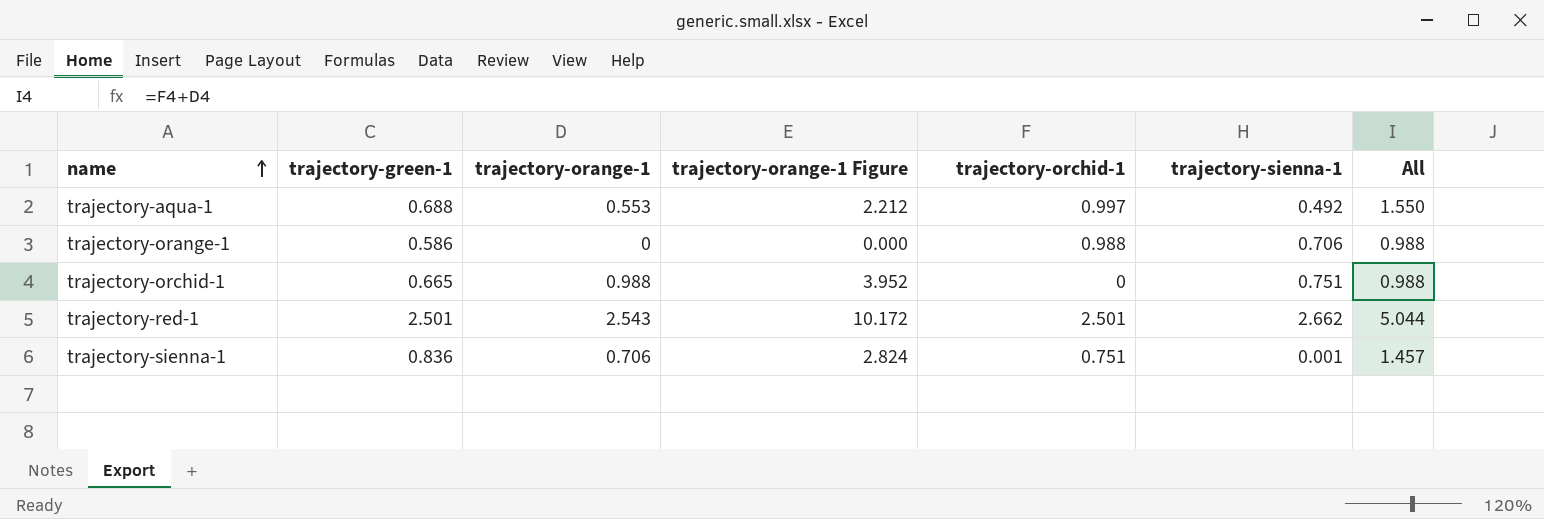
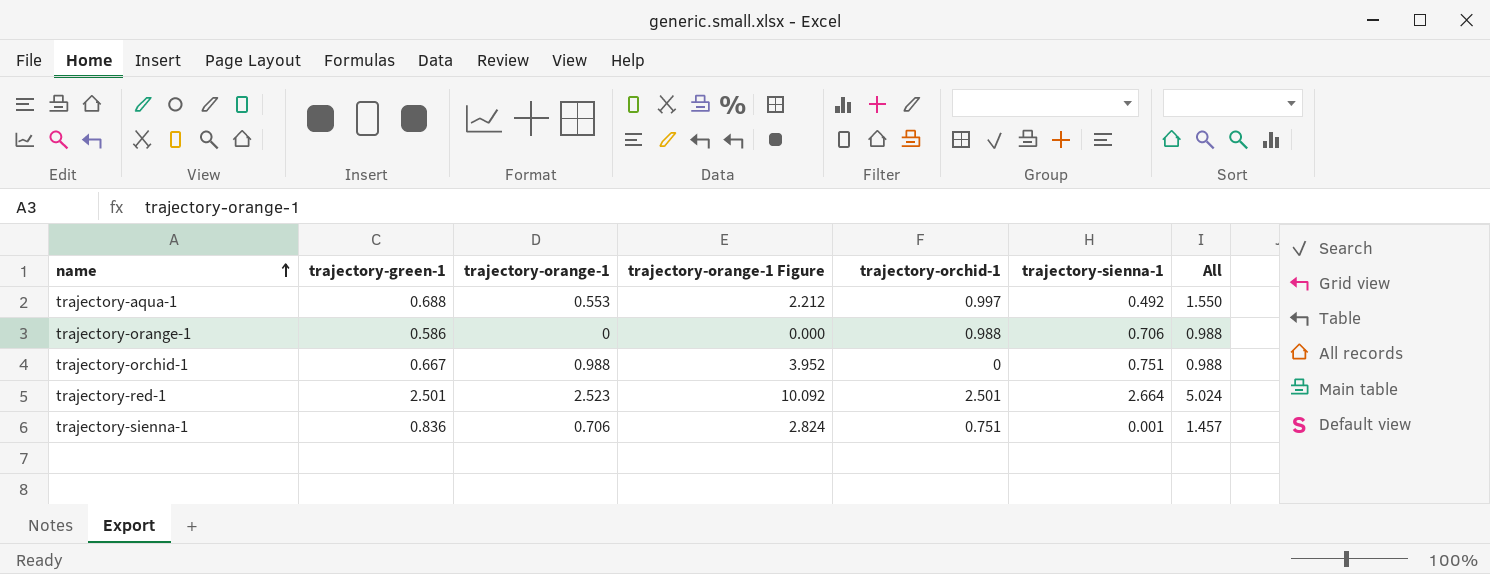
trajectory-orchid-1 | trajectory-green-1: 0.665 -> 0.667
trajectory-red-1 | trajectory-orange-1: 2.543 -> 2.523
trajectory-red-1 | trajectory-orange-1 Figure: 10.172 -> 10.092
trajectory-red-1 | trajectory-sienna-1: 2.662 -> 2.664
trajectory-red-1 | All: 5.044 -> 5.024

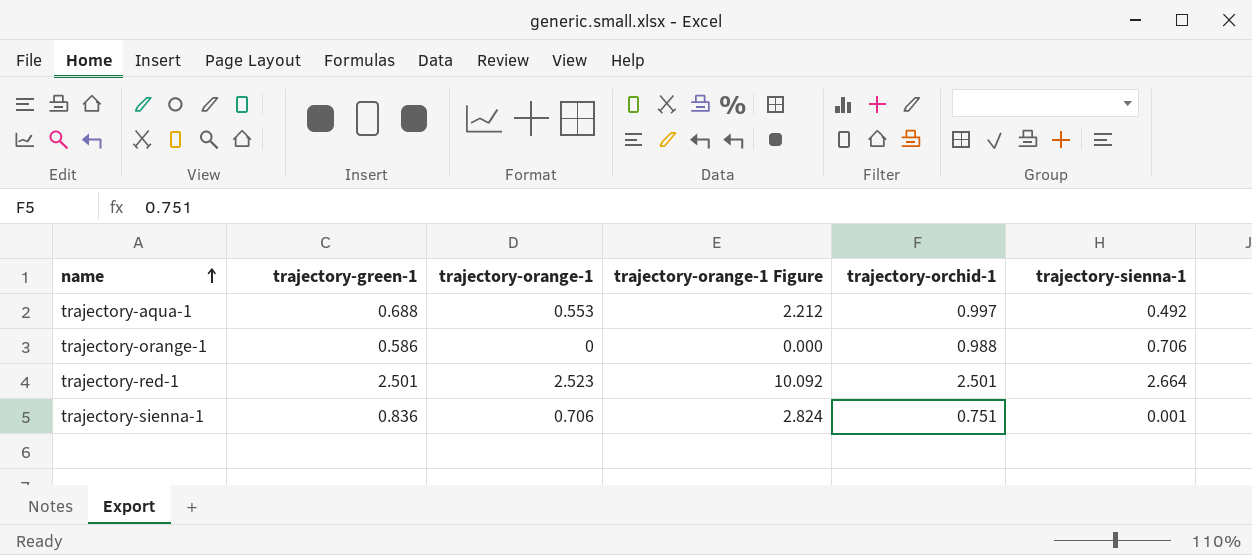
column All | formula: [trajectory-orange-1] + [trajectory-orchid-1] -> none
row trajectory-orchid-1: 0.667 | 0.988 | 3.952 | 0 | 0.751 | 0.988 -> none

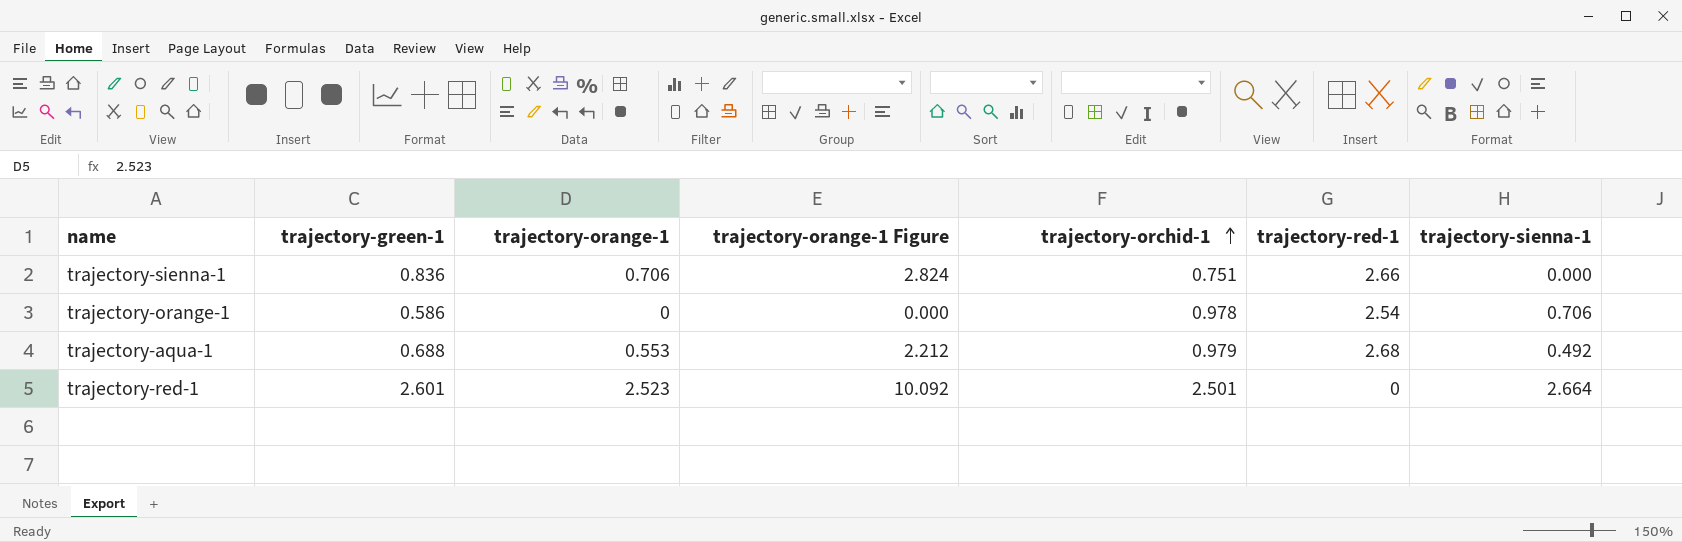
row order: name ascending -> trajectory-orchid-1 ascending
column trajectory-red-1 | position: none -> 6
trajectory-sienna-1 | trajectory-sienna-1: 0.001 -> 0.000
trajectory-orange-1 | trajectory-orchid-1: 0.988 -> 0.978
trajectory-aqua-1 | trajectory-orchid-1: 0.997 -> 0.979
trajectory-red-1 | trajectory-green-1: 2.501 -> 2.601

